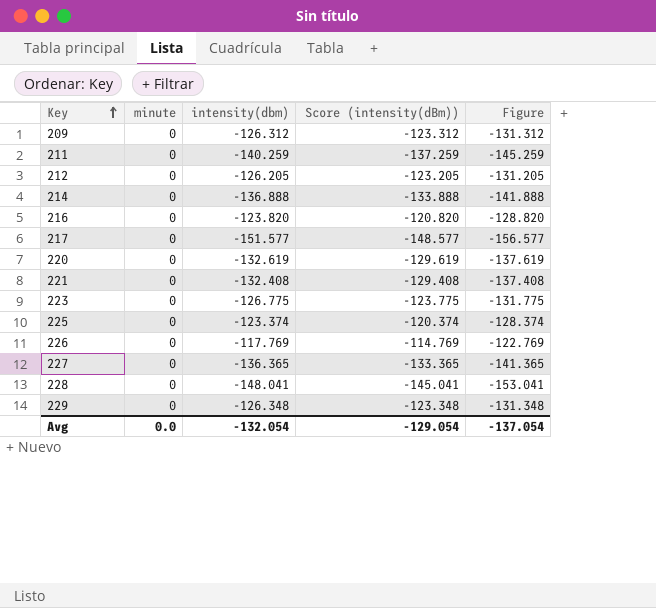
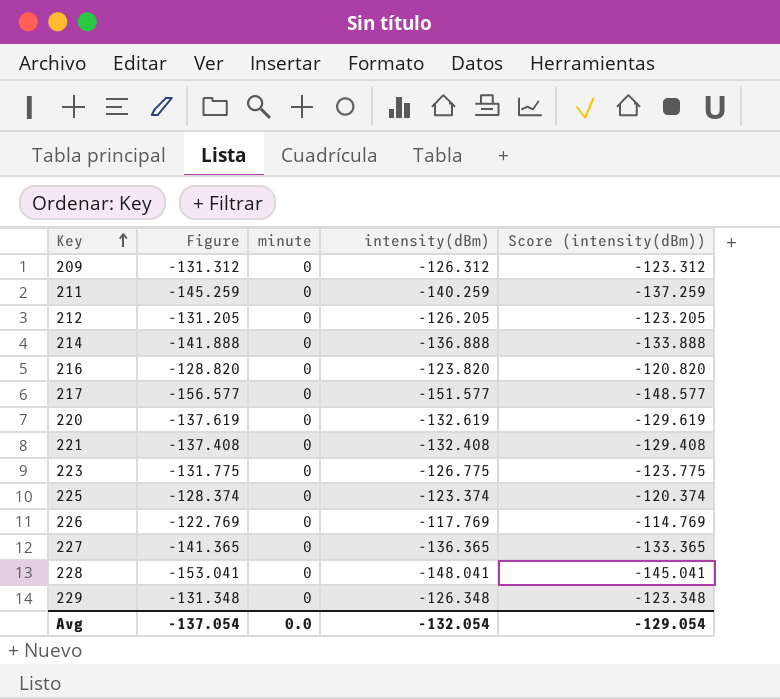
column Figure | position: 5 -> 2
column name: intensity(dbm) -> intensity(dBm)

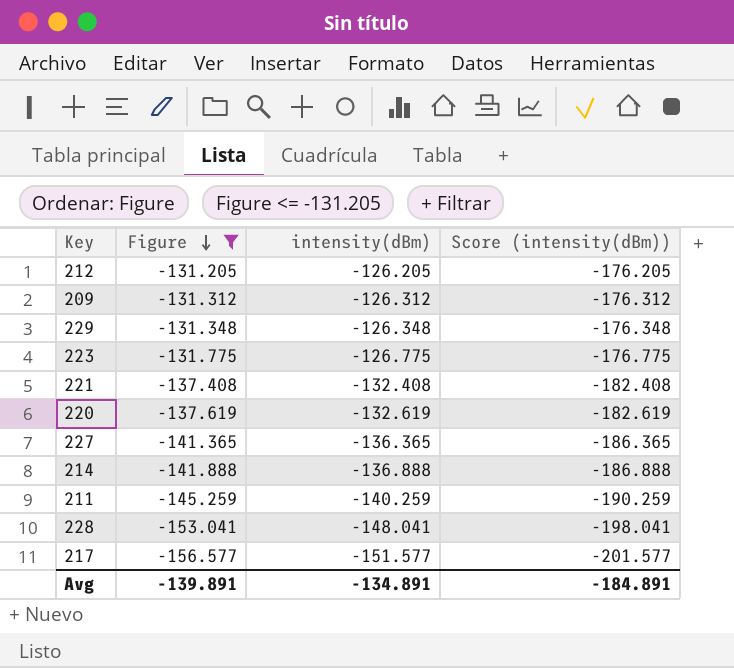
filter: none -> Figure <= -131.205
row order: Key ascending -> Figure descending
column minute | position: 3 -> none
column Score (intensity(dBm)) | formula: [intensity(dBm)] + 3 -> [intensity(dBm)] - 50
Avg | Figure: -137.054 -> -139.891
Avg | intensity(dBm): -132.054 -> -134.891
Avg | Score (intensity(dBm)): -129.054 -> -184.891

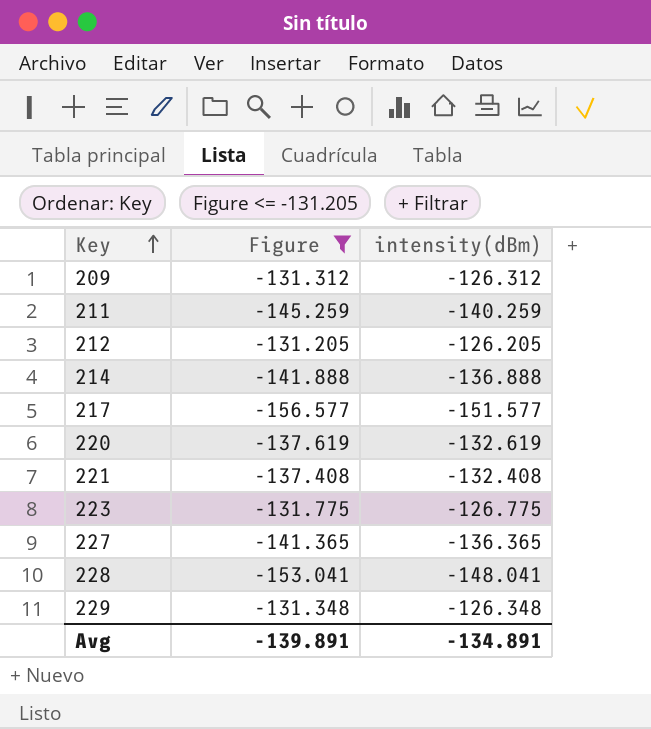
row order: Figure descending -> Key ascending
column Score (intensity(dBm)) | formula: [intensity(dBm)] - 50 -> none

